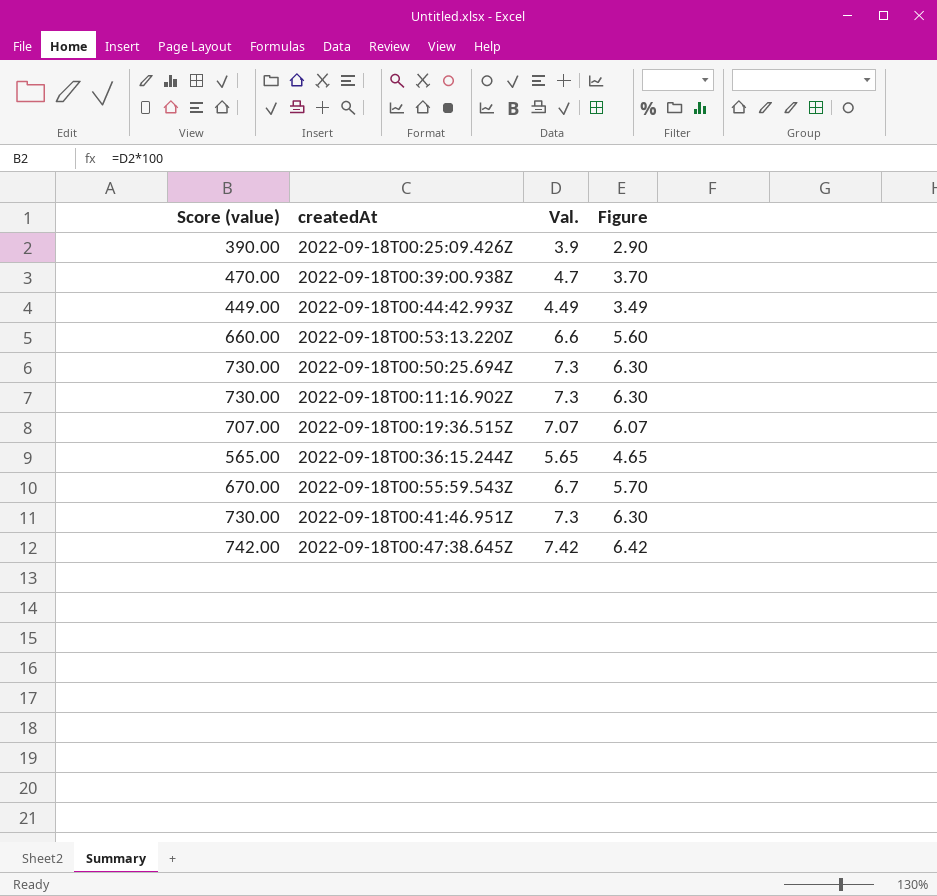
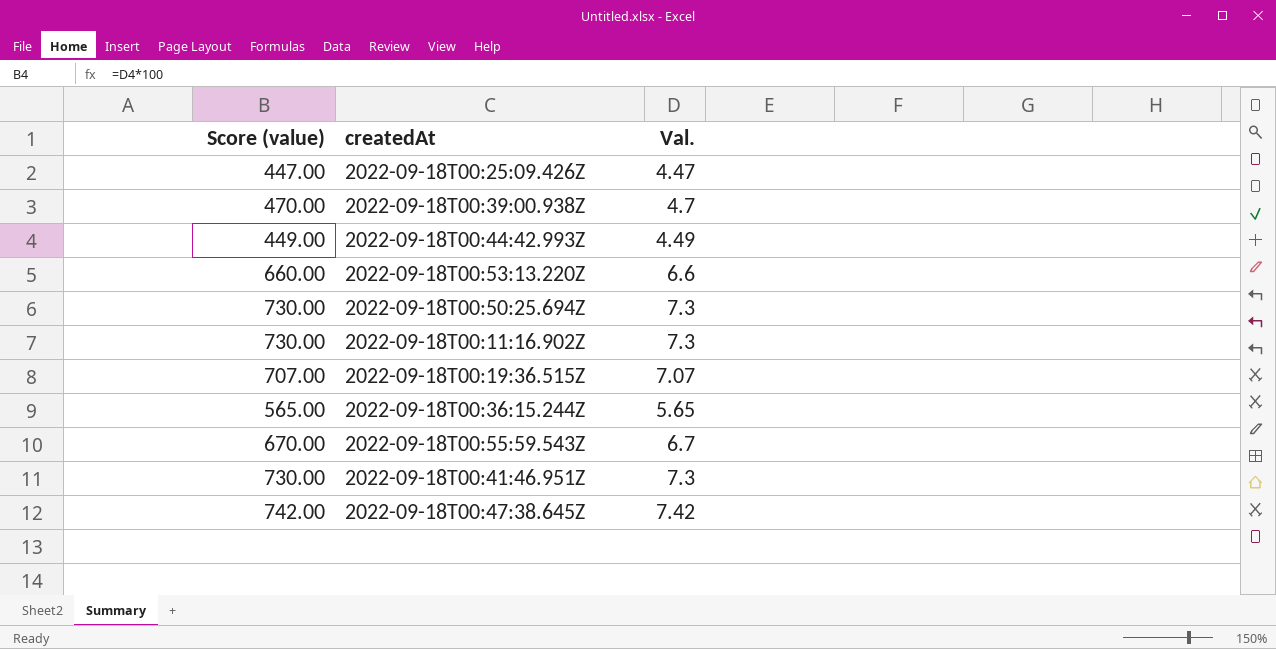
column Figure | formula: [Val.] - 1 -> none
2022-09-18T00:25:09.426Z | Score (value): 390.00 -> 447.00
2022-09-18T00:25:09.426Z | Val.: 3.9 -> 4.47

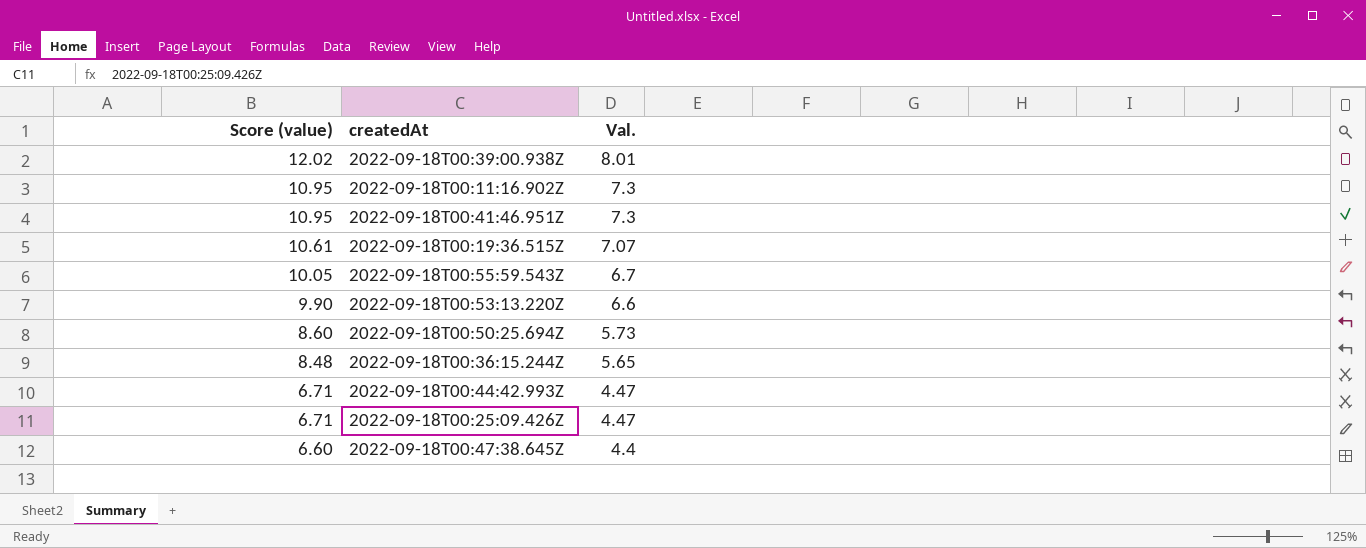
row order: none -> Score (value) descending
column Score (value) | formula: [Val.] * 100 -> [Val.] * 1.5
2022-09-18T00:39:00.938Z | Val.: 4.7 -> 8.01
2022-09-18T00:50:25.694Z | Val.: 7.3 -> 5.73
2022-09-18T00:44:42.993Z | Val.: 4.49 -> 4.47
2022-09-18T00:47:38.645Z | Val.: 7.42 -> 4.4

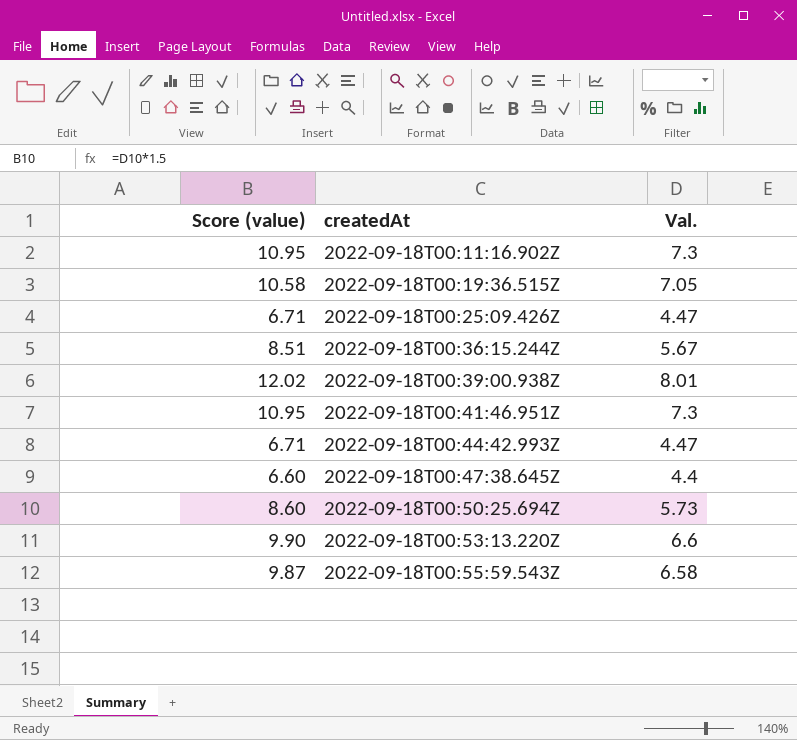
row order: Score (value) descending -> createdAt ascending
2022-09-18T00:19:36.515Z | Score (value): 10.61 -> 10.58
2022-09-18T00:19:36.515Z | Val.: 7.07 -> 7.05
2022-09-18T00:36:15.244Z | Score (value): 8.48 -> 8.51
2022-09-18T00:36:15.244Z | Val.: 5.65 -> 5.67
2022-09-18T00:55:59.543Z | Score (value): 10.05 -> 9.87
2022-09-18T00:55:59.543Z | Val.: 6.7 -> 6.58

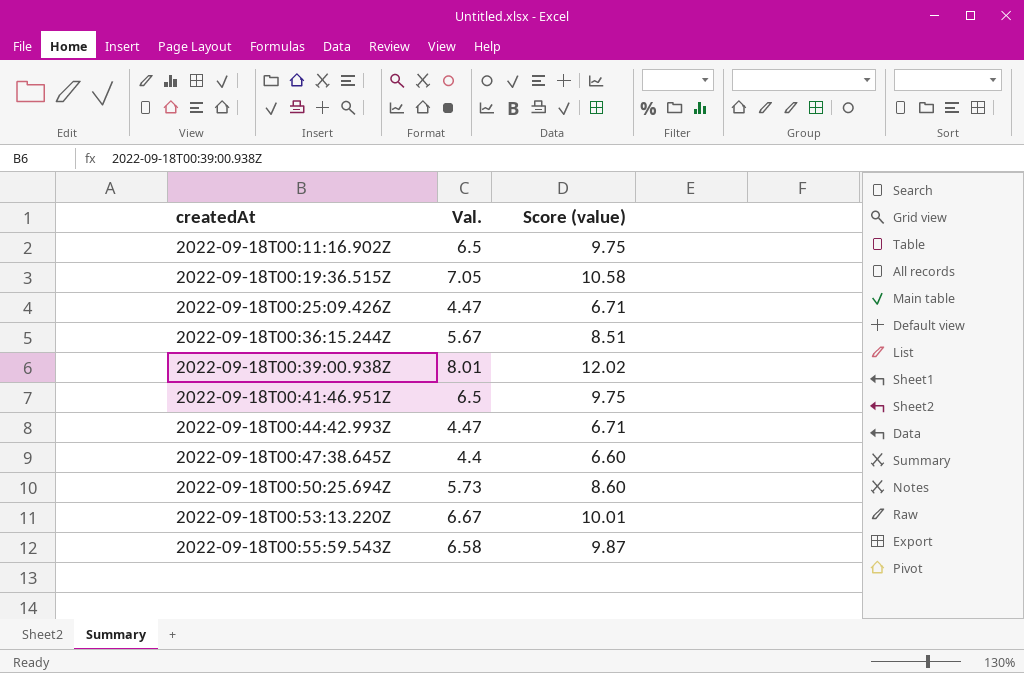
column Score (value) | position: 1 -> 3
2022-09-18T00:11:16.902Z | Val.: 7.3 -> 6.5
2022-09-18T00:11:16.902Z | Score (value): 10.95 -> 9.75
2022-09-18T00:41:46.951Z | Val.: 7.3 -> 6.5
2022-09-18T00:41:46.951Z | Score (value): 10.95 -> 9.75
2022-09-18T00:53:13.220Z | Val.: 6.6 -> 6.67
2022-09-18T00:53:13.220Z | Score (value): 9.90 -> 10.01

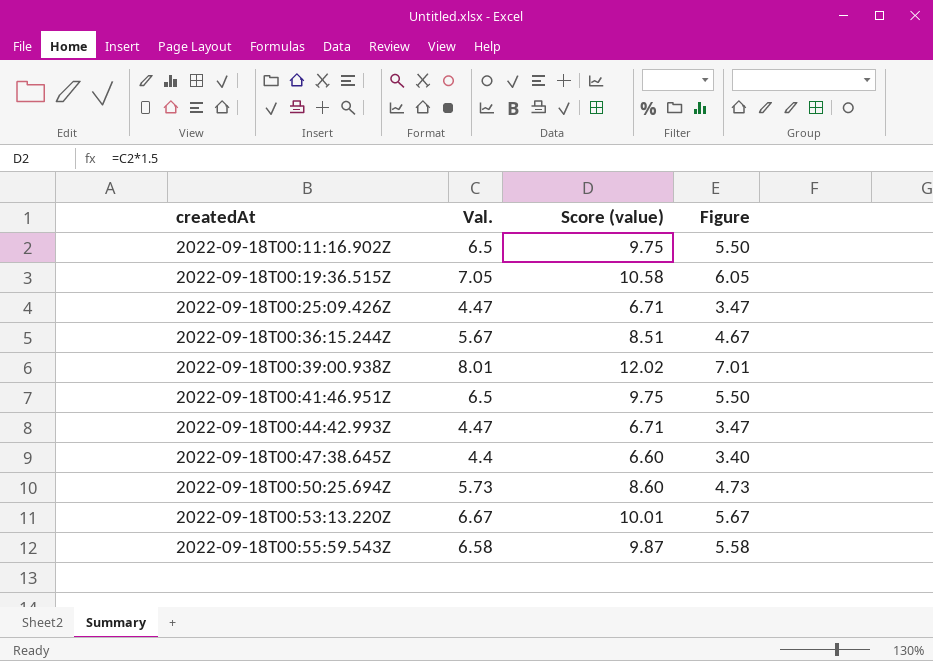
column Figure | formula: none -> [Val.] - 1

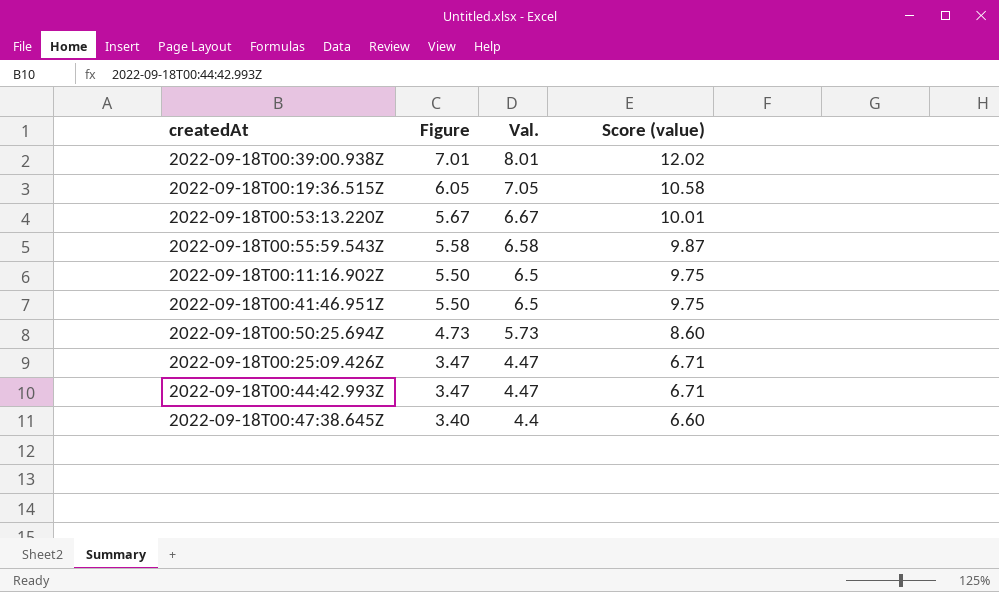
row order: createdAt ascending -> Figure descending
column Figure | position: 4 -> 2
row 2022-09-18T00:36:15.244Z: 5.67 | 8.51 | 4.67 -> none

